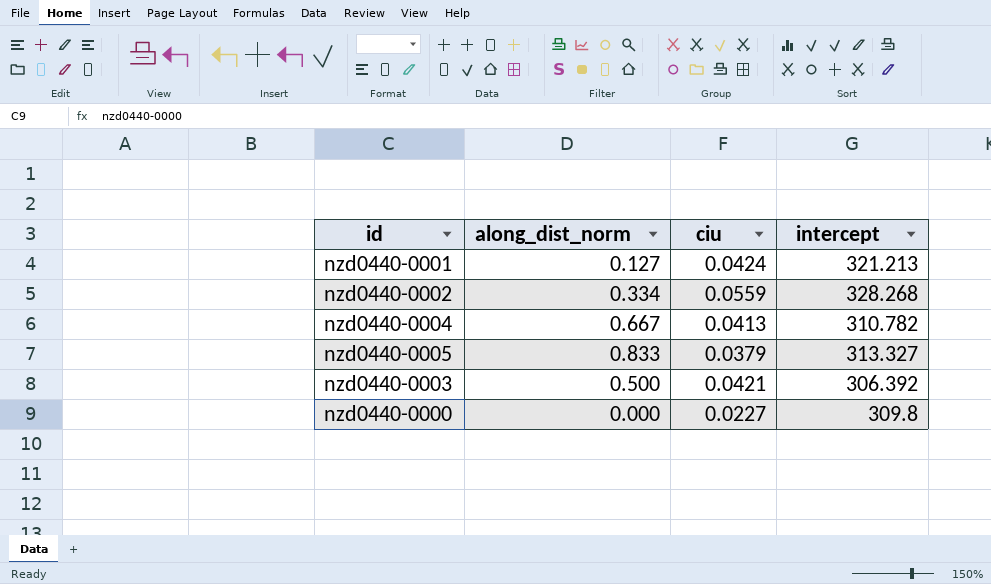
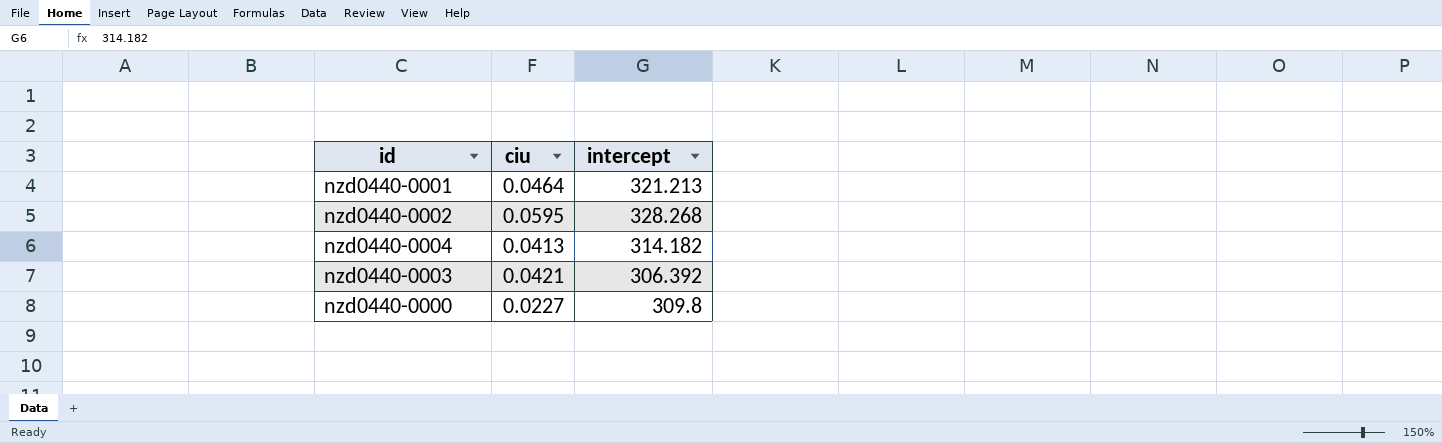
column along_dist_norm | position: 2 -> none
row nzd0440-0005: 0.833 | 0.0379 | 313.327 -> none
nzd0440-0001 | ciu: 0.0424 -> 0.0464
nzd0440-0002 | ciu: 0.0559 -> 0.0595
nzd0440-0004 | intercept: 310.782 -> 314.182

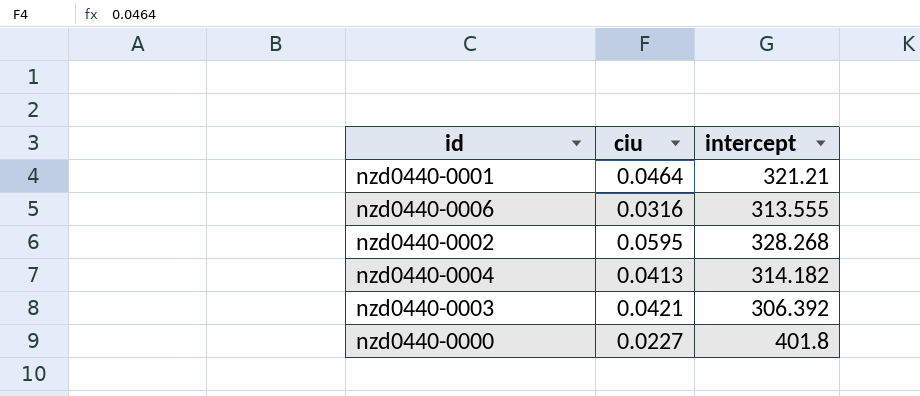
nzd0440-0001 | intercept: 321.213 -> 321.21
row nzd0440-0006: none -> 0.0316 | 313.555
nzd0440-0000 | intercept: 309.8 -> 401.8

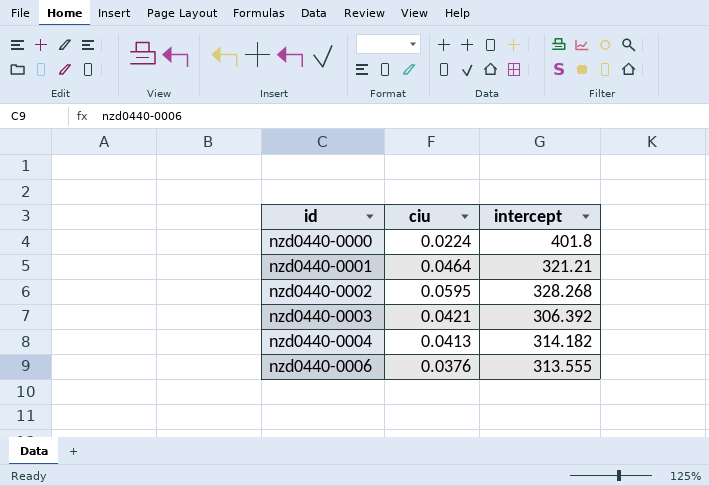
row order: none -> id ascending
nzd0440-0000 | ciu: 0.0227 -> 0.0224
nzd0440-0006 | ciu: 0.0316 -> 0.0376

